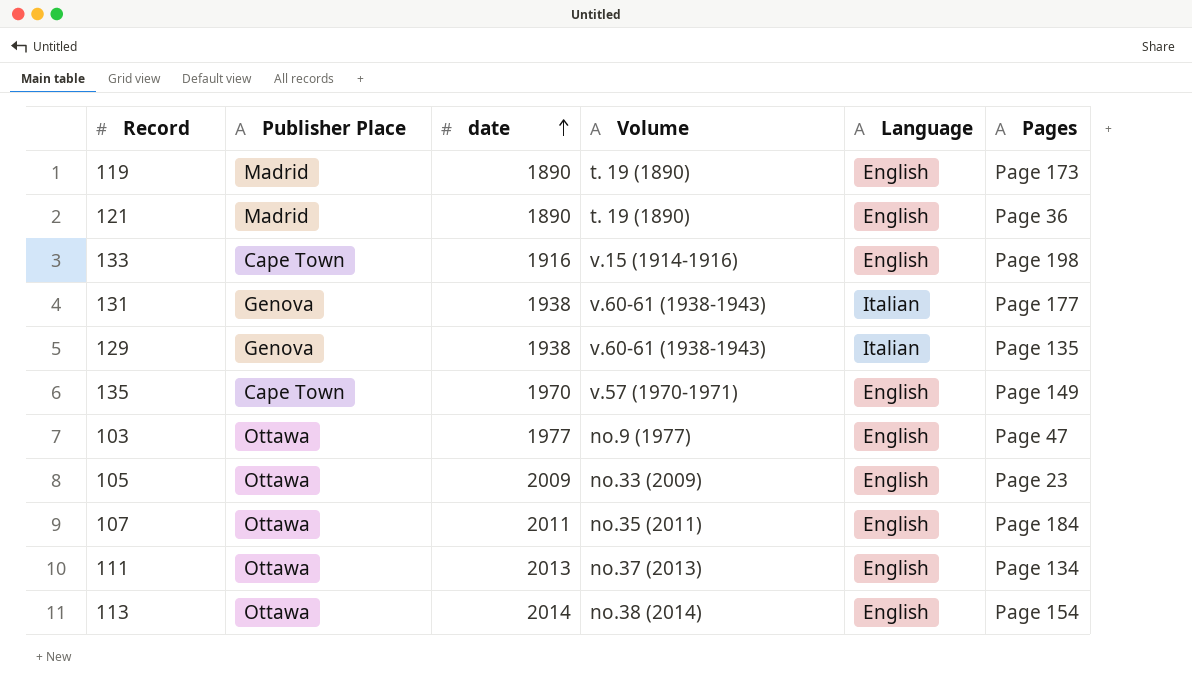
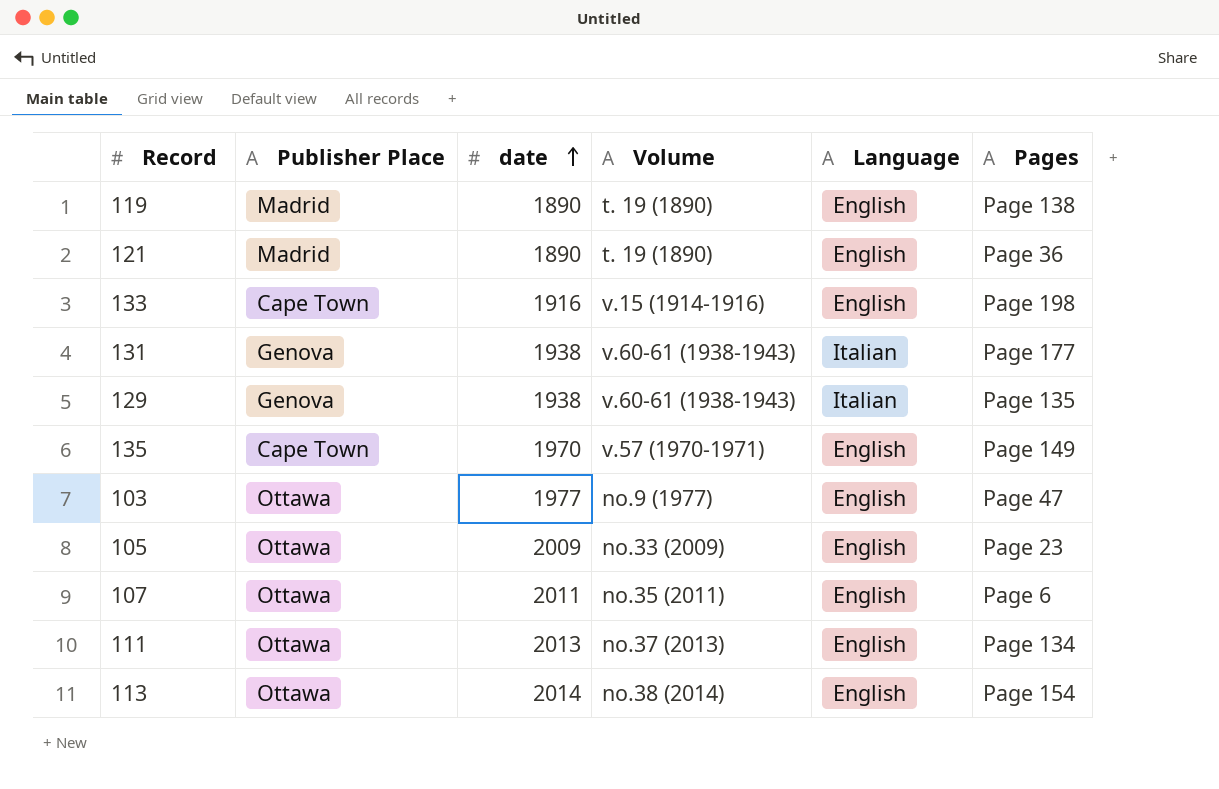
119 | Pages: Page 173 -> Page 138
107 | Pages: Page 184 -> Page 6

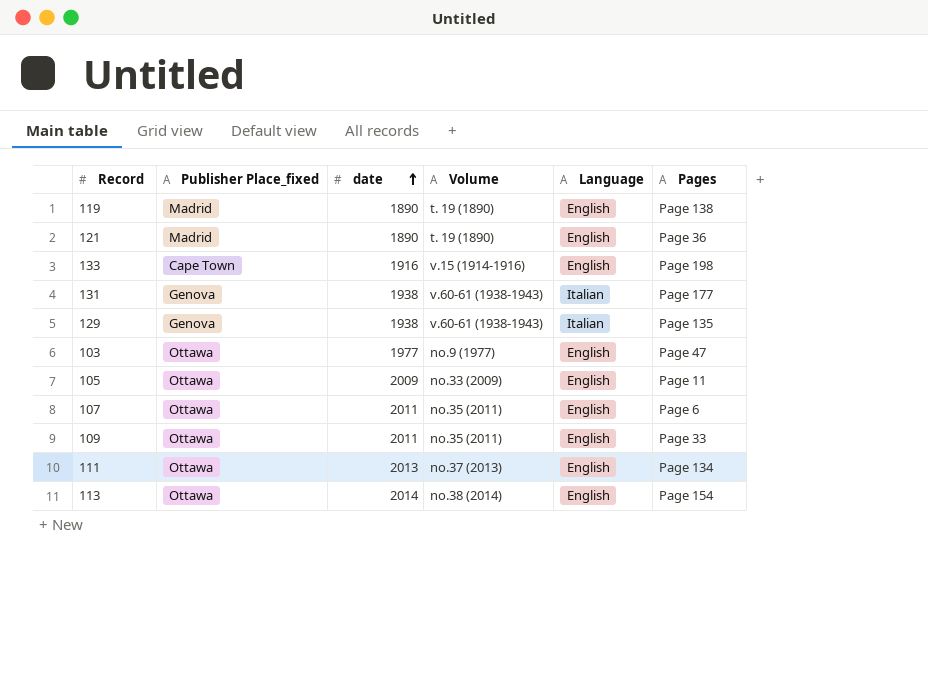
column name: Publisher Place -> Publisher Place_fixed
row 135: Cape Town | 1970 | v.57 (1970-1971) | English | Page 149 -> none
105 | Pages: Page 23 -> Page 11
row 109: none -> Ottawa | 2011 | no.35 (2011) | English | Page 33

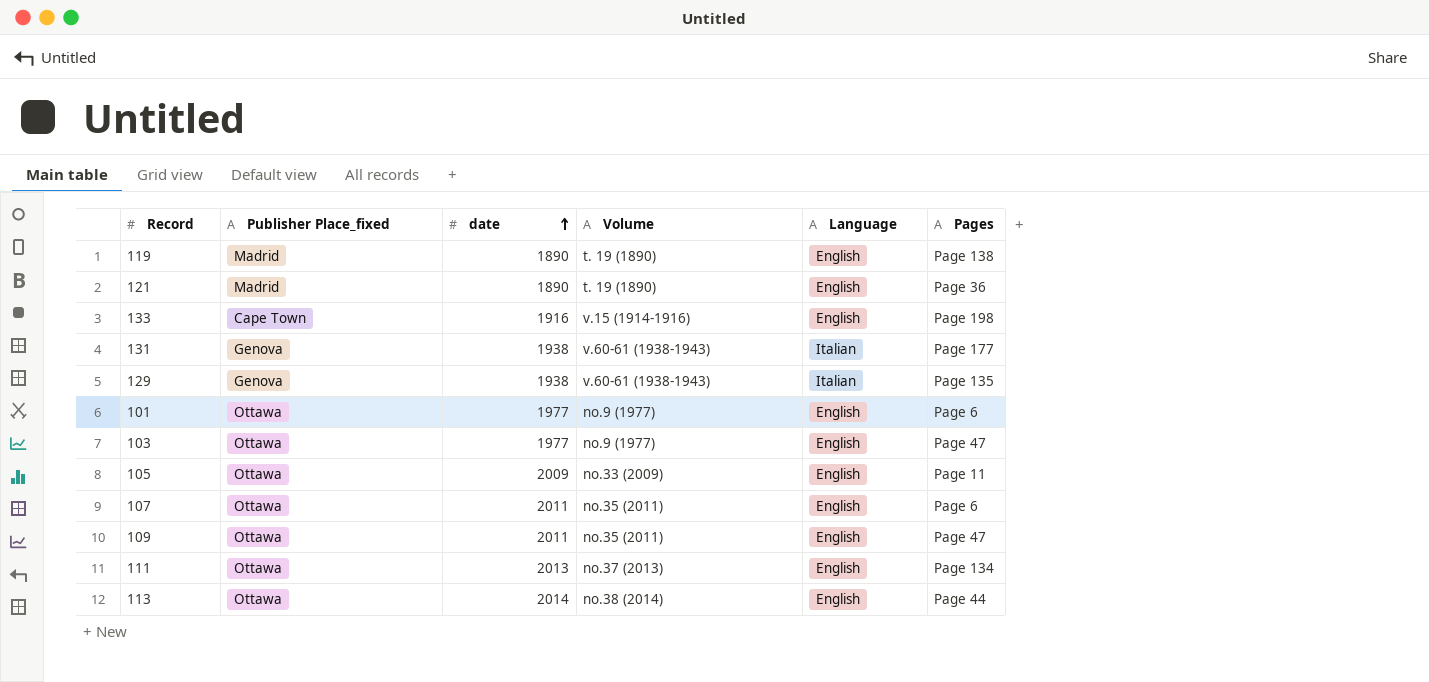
row 101: none -> Ottawa | 1977 | no.9 (1977) | English | Page 6
109 | Pages: Page 33 -> Page 47
113 | Pages: Page 154 -> Page 44

